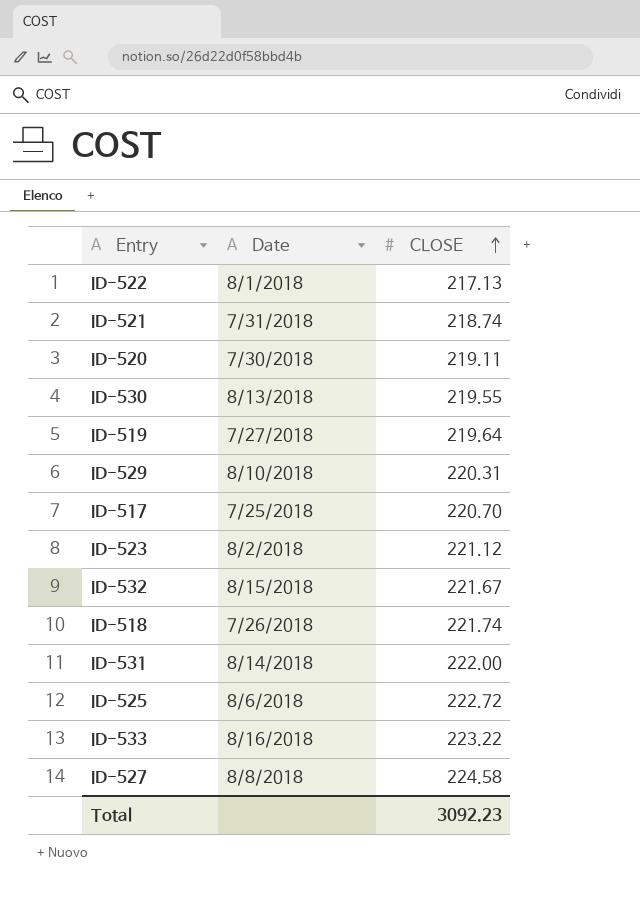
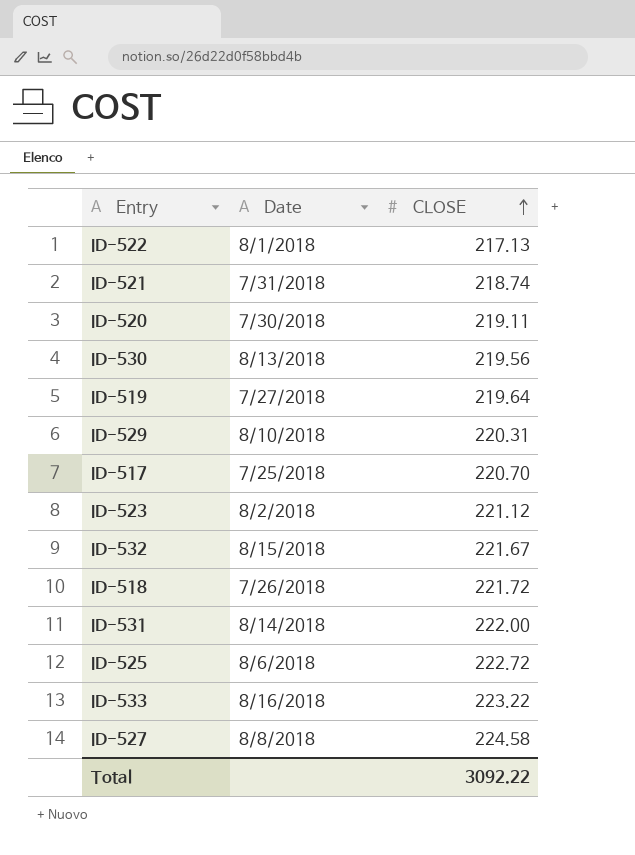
ID-530 | CLOSE: 219.55 -> 219.56
ID-518 | CLOSE: 221.74 -> 221.72
Total | CLOSE: 3092.23 -> 3092.22

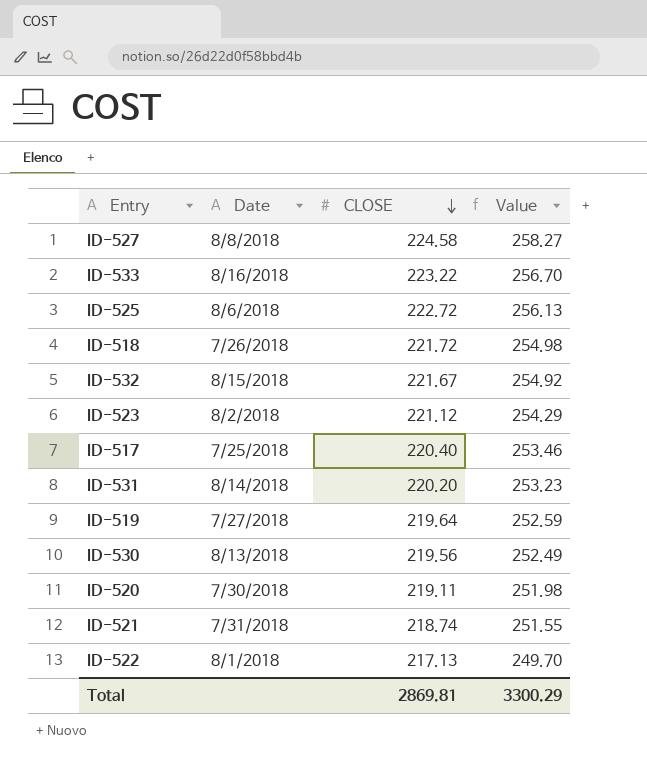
row order: CLOSE ascending -> CLOSE descending
column Value | formula: none -> [CLOSE] * 1.15
row ID-529: 8/10/2018 | 220.31 -> none
ID-517 | CLOSE: 220.70 -> 220.40
ID-531 | CLOSE: 222.00 -> 220.20
Total | CLOSE: 3092.22 -> 2869.81

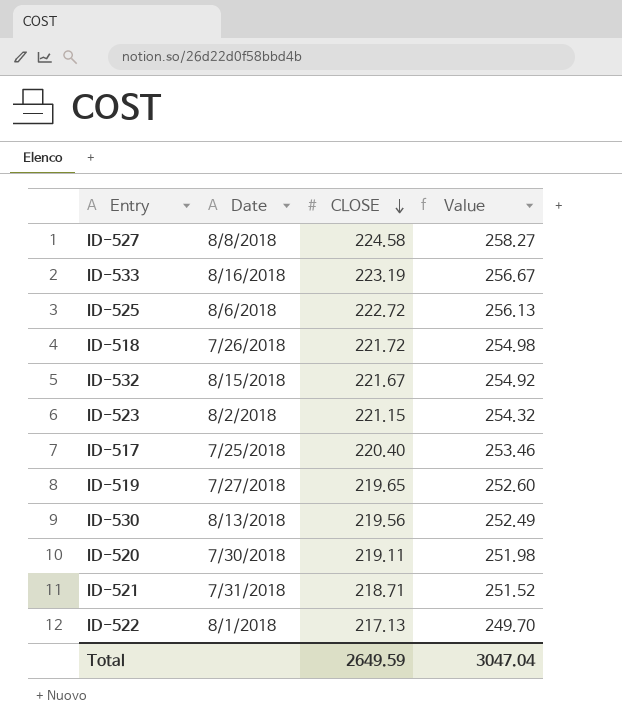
row ID-531: 8/14/2018 | 220.20 | 253.23 -> none
ID-533 | CLOSE: 223.22 -> 223.19
ID-533 | Value: 256.70 -> 256.67
ID-523 | CLOSE: 221.12 -> 221.15
ID-523 | Value: 254.29 -> 254.32
ID-519 | CLOSE: 219.64 -> 219.65
ID-519 | Value: 252.59 -> 252.60
ID-521 | CLOSE: 218.74 -> 218.71
ID-521 | Value: 251.55 -> 251.52
Total | CLOSE: 2869.81 -> 2649.59
Total | Value: 3300.29 -> 3047.04

